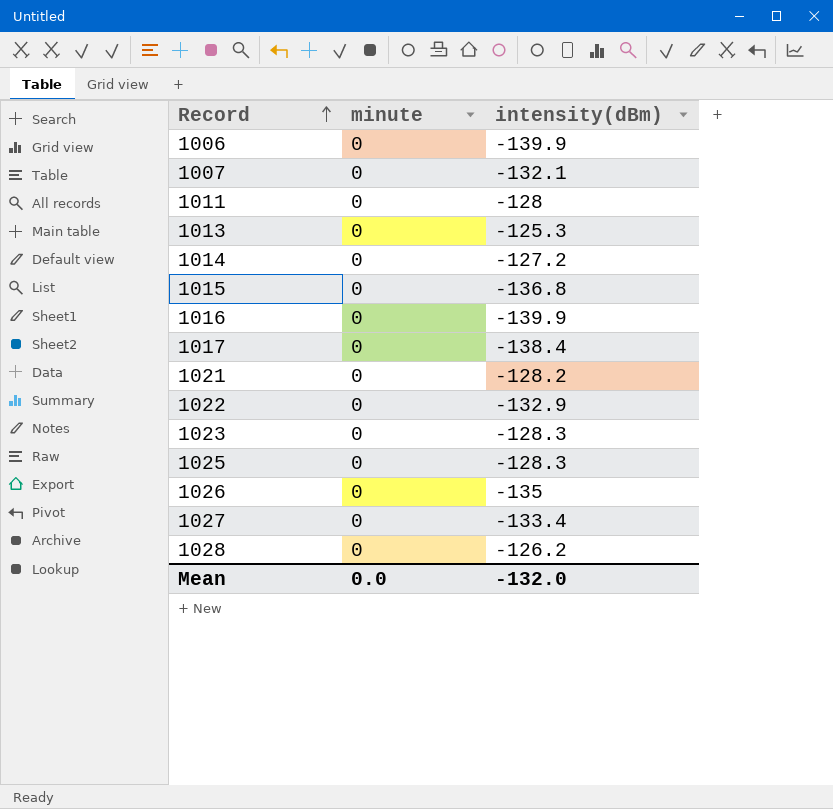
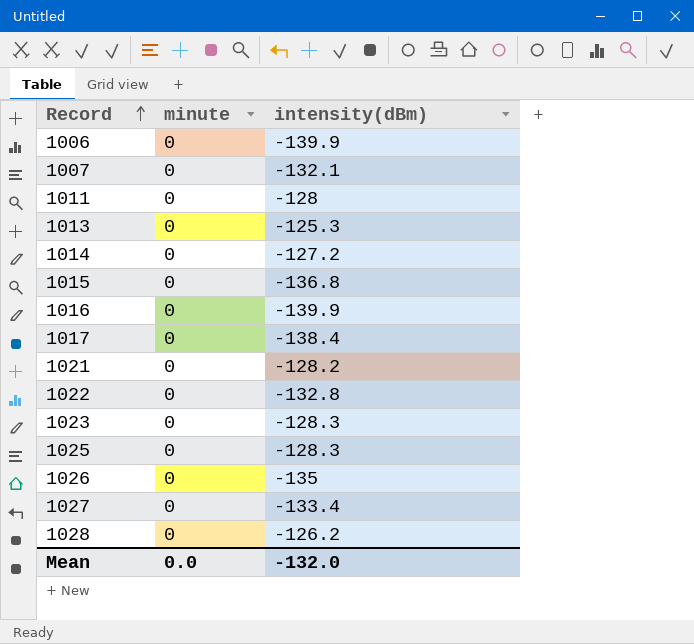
1022 | intensity(dBm): -132.9 -> -132.8

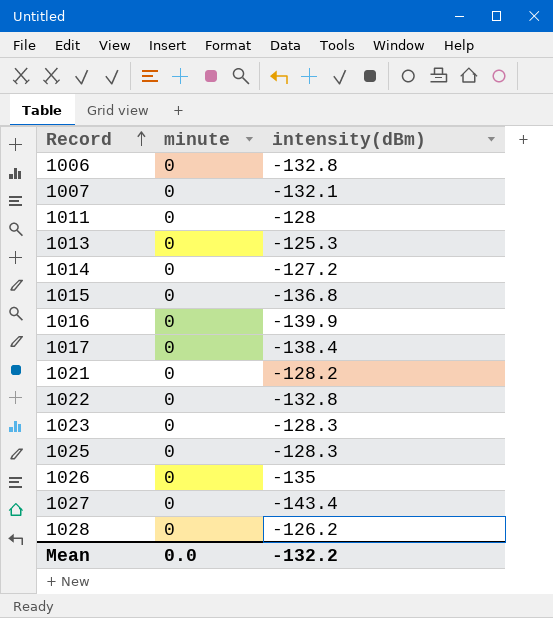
1006 | intensity(dBm): -139.9 -> -132.8
1027 | intensity(dBm): -133.4 -> -143.4
Mean | intensity(dBm): -132.0 -> -132.2

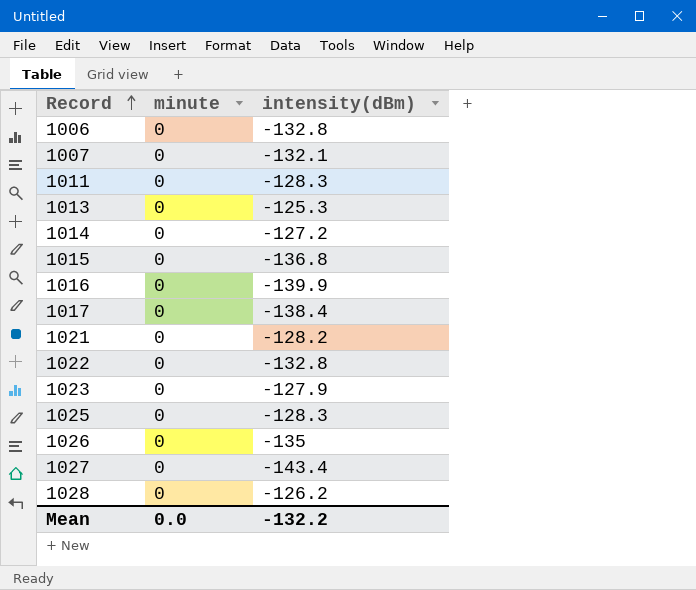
1011 | intensity(dBm): -128 -> -128.3
1023 | intensity(dBm): -128.3 -> -127.9

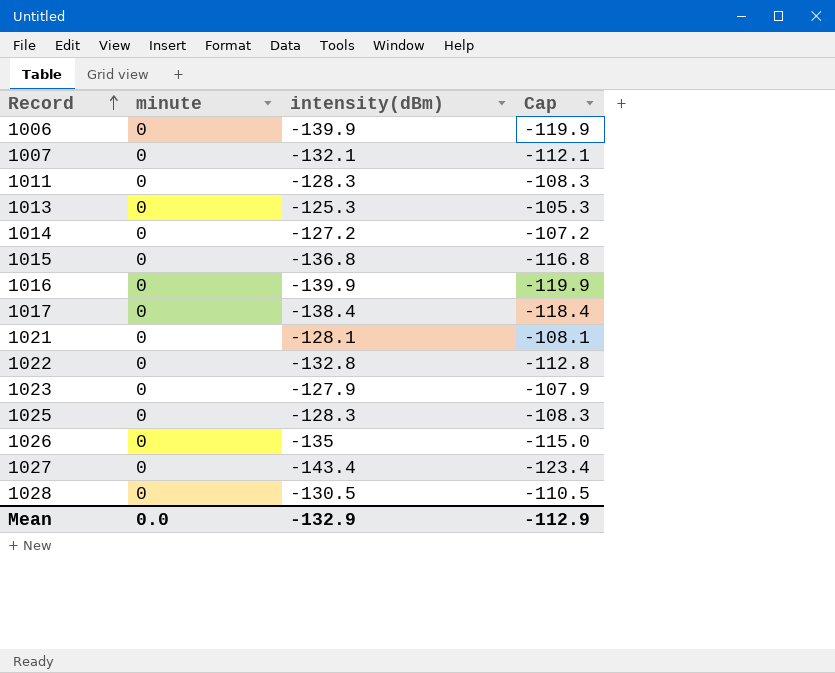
column Cap | formula: none -> [intensity(dBm)] + 20
1006 | intensity(dBm): -132.8 -> -139.9
1021 | intensity(dBm): -128.2 -> -128.1
1028 | intensity(dBm): -126.2 -> -130.5
Mean | intensity(dBm): -132.2 -> -132.9

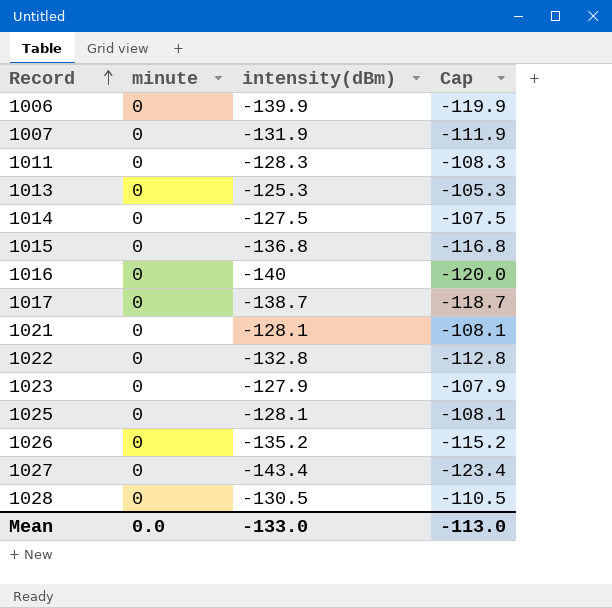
1007 | intensity(dBm): -132.1 -> -131.9
1007 | Cap: -112.1 -> -111.9
1014 | intensity(dBm): -127.2 -> -127.5
1014 | Cap: -107.2 -> -107.5
1016 | intensity(dBm): -139.9 -> -140
1016 | Cap: -119.9 -> -120.0
1017 | intensity(dBm): -138.4 -> -138.7
1017 | Cap: -118.4 -> -118.7
1025 | intensity(dBm): -128.3 -> -128.1
1025 | Cap: -108.3 -> -108.1
1026 | intensity(dBm): -135 -> -135.2
1026 | Cap: -115.0 -> -115.2
Mean | intensity(dBm): -132.9 -> -133.0
Mean | Cap: -112.9 -> -113.0

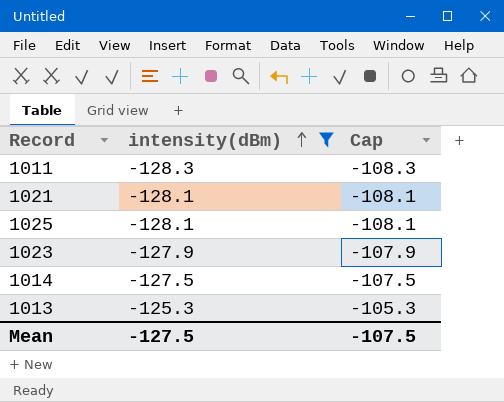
filter: none -> intensity(dBm) >= -128.3
row order: Record ascending -> intensity(dBm) ascending
column minute | position: 2 -> none
Mean | intensity(dBm): -133.0 -> -127.5
Mean | Cap: -113.0 -> -107.5

